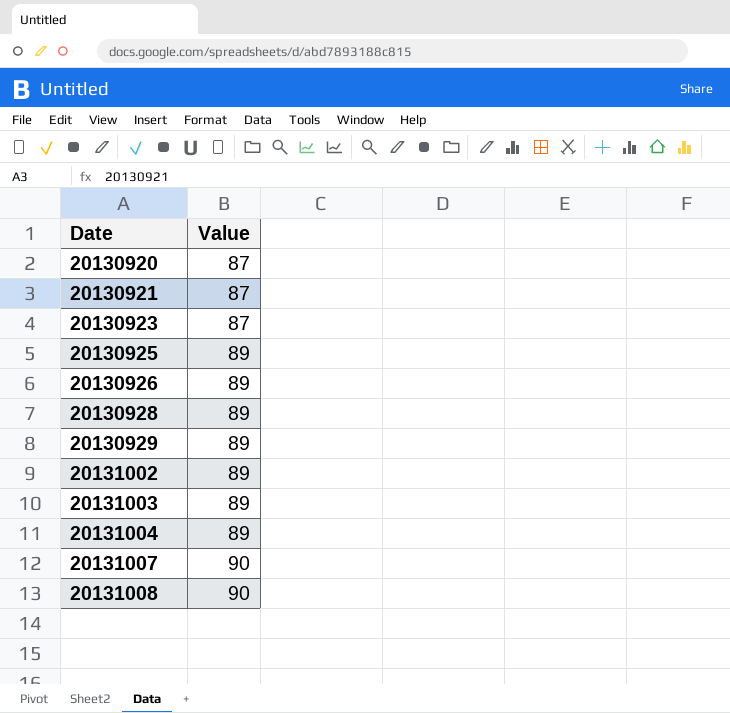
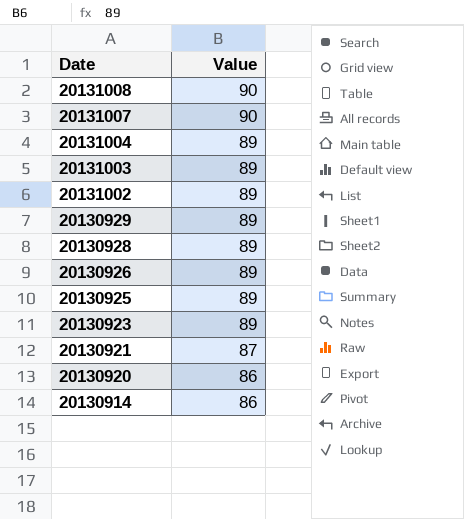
row order: Date ascending -> Date descending
20130923 | Value: 87 -> 89
20130920 | Value: 87 -> 86
row 20130914: none -> 86

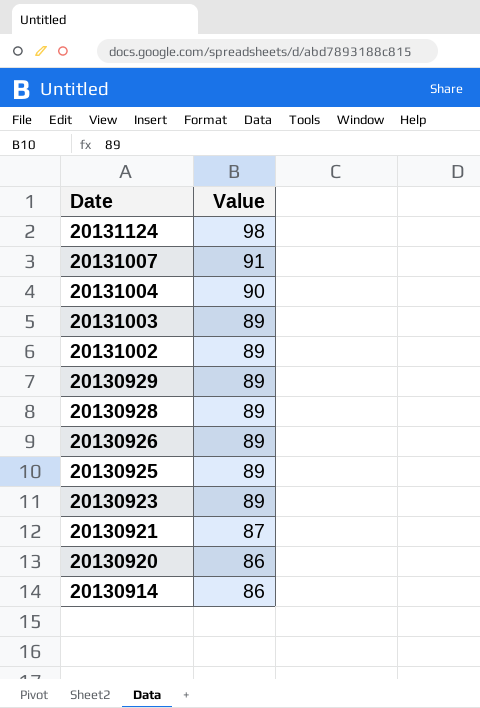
row 20131008: 90 -> none
row 20131124: none -> 98
20131007 | Value: 90 -> 91
20131004 | Value: 89 -> 90

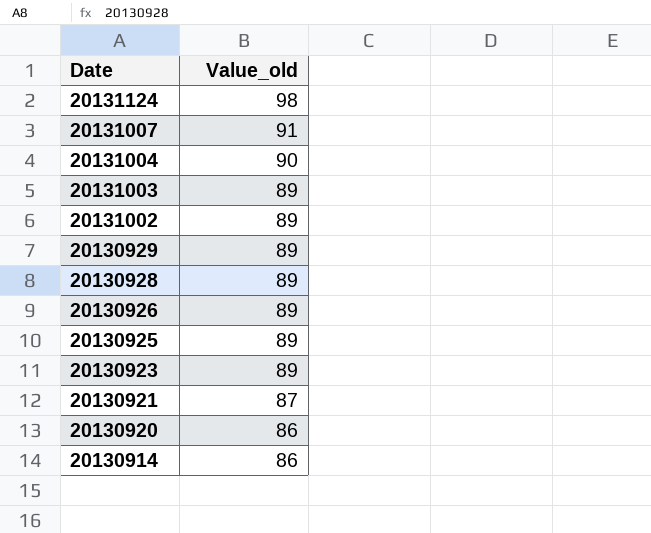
column name: Value -> Value_old

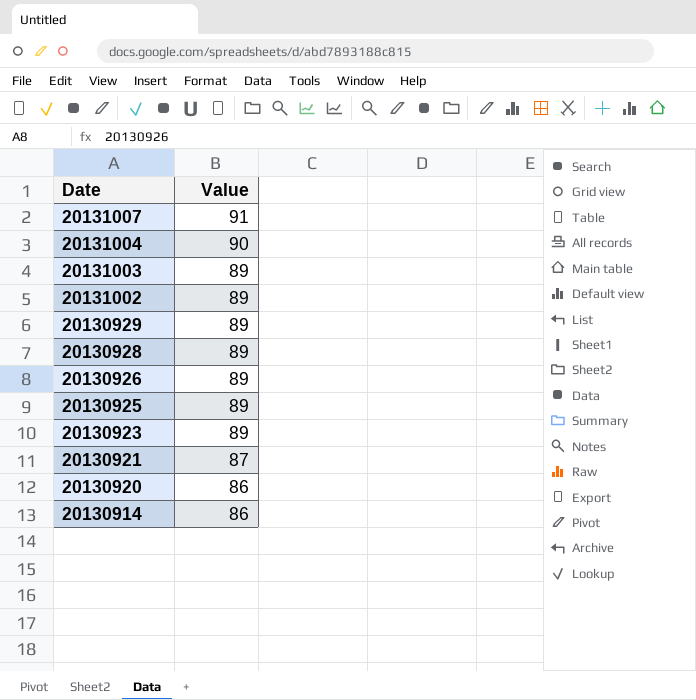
column name: Value_old -> Value
row 20131124: 98 -> none

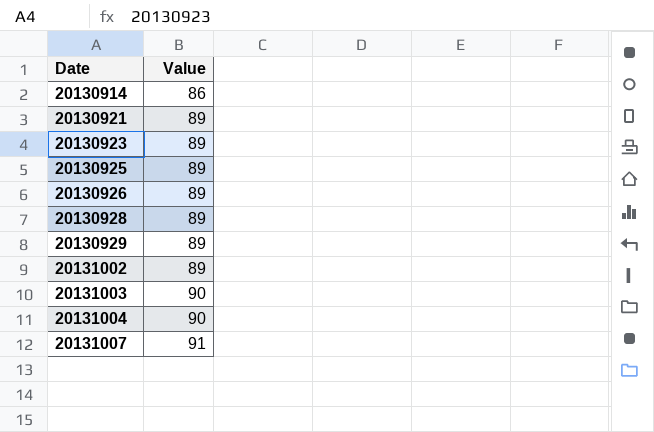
row order: Date descending -> Date ascending
row 20130920: 86 -> none
20130921 | Value: 87 -> 89
20131003 | Value: 89 -> 90

